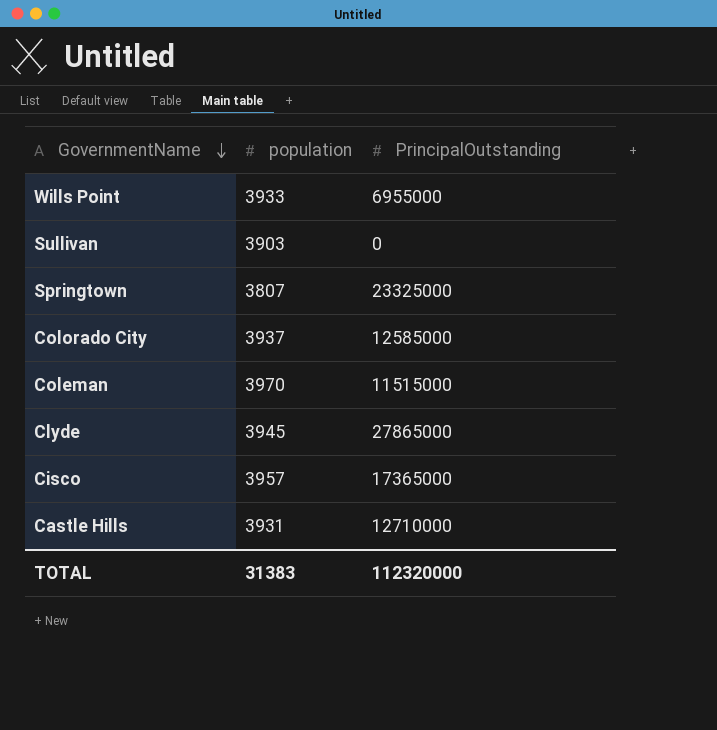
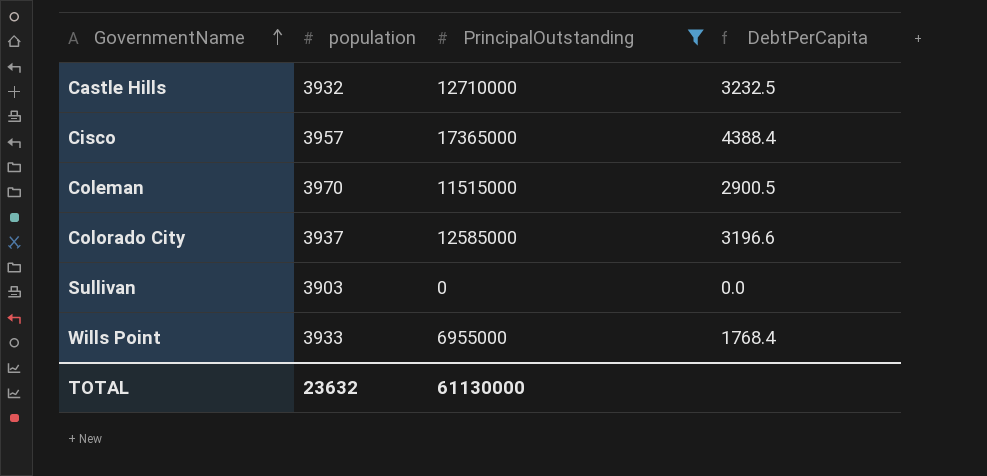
filter: none -> PrincipalOutstanding <= 17365000
row order: GovernmentName descending -> GovernmentName ascending
column DebtPerCapita | formula: none -> [PrincipalOutstanding] / [population]
Castle Hills | population: 3931 -> 3932
TOTAL | population: 31383 -> 23632
TOTAL | PrincipalOutstanding: 112320000 -> 61130000

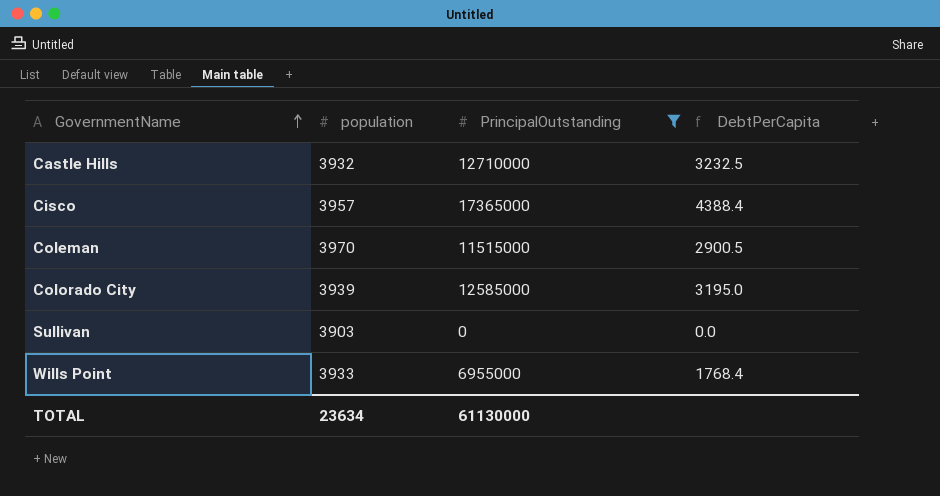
Colorado City | population: 3937 -> 3939
Colorado City | DebtPerCapita: 3196.6 -> 3195.0
TOTAL | population: 23632 -> 23634

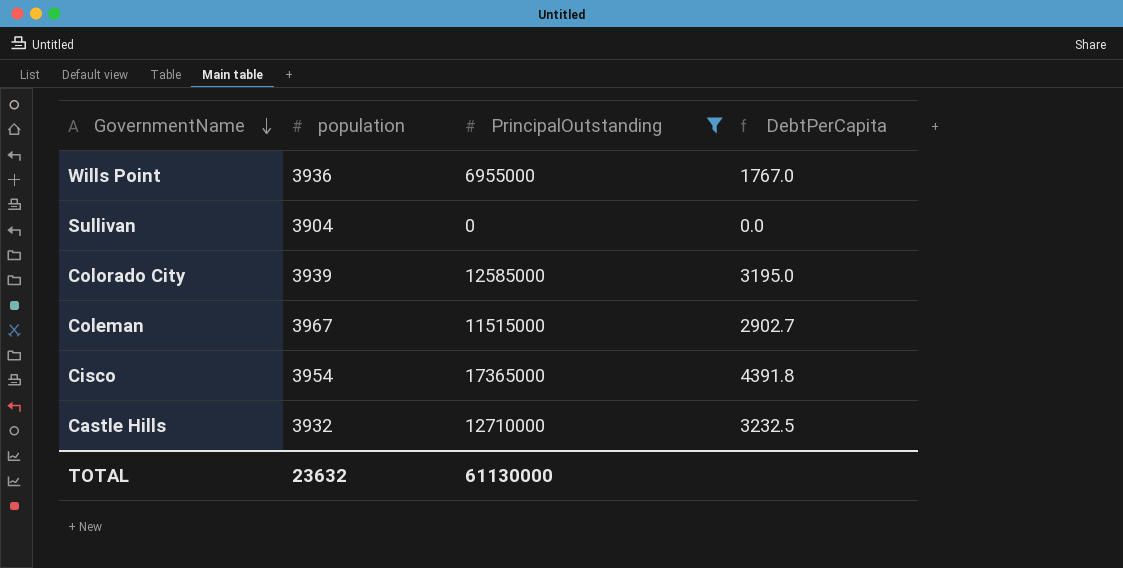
row order: GovernmentName ascending -> GovernmentName descending
Wills Point | population: 3933 -> 3936
Wills Point | DebtPerCapita: 1768.4 -> 1767.0
Sullivan | population: 3903 -> 3904
Coleman | population: 3970 -> 3967
Coleman | DebtPerCapita: 2900.5 -> 2902.7
Cisco | population: 3957 -> 3954
Cisco | DebtPerCapita: 4388.4 -> 4391.8
TOTAL | population: 23634 -> 23632

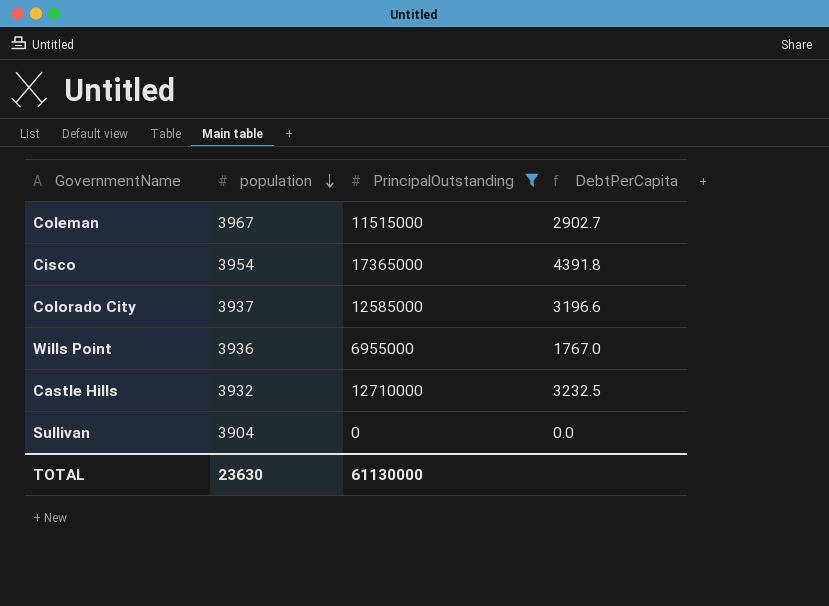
row order: GovernmentName descending -> population descending
Colorado City | population: 3939 -> 3937
Colorado City | DebtPerCapita: 3195.0 -> 3196.6
TOTAL | population: 23632 -> 23630

